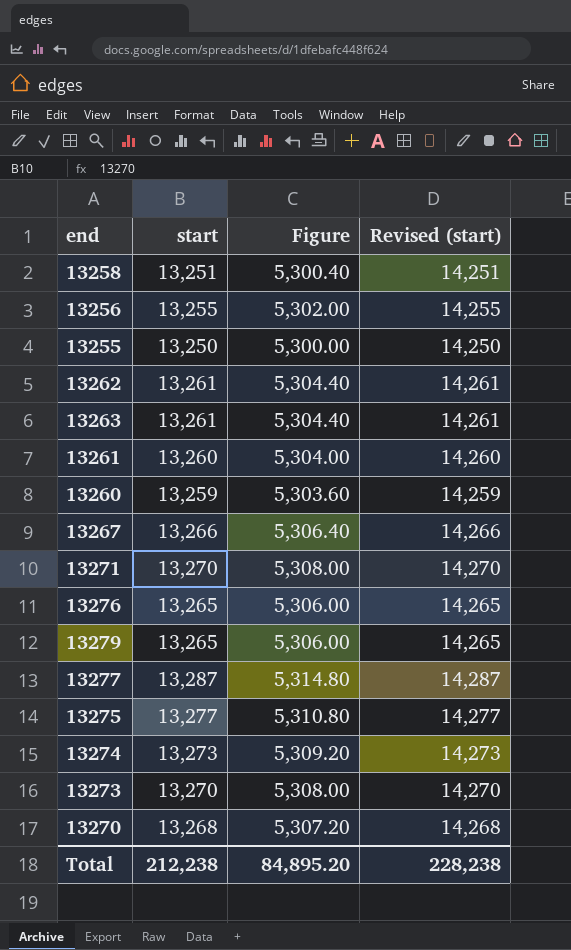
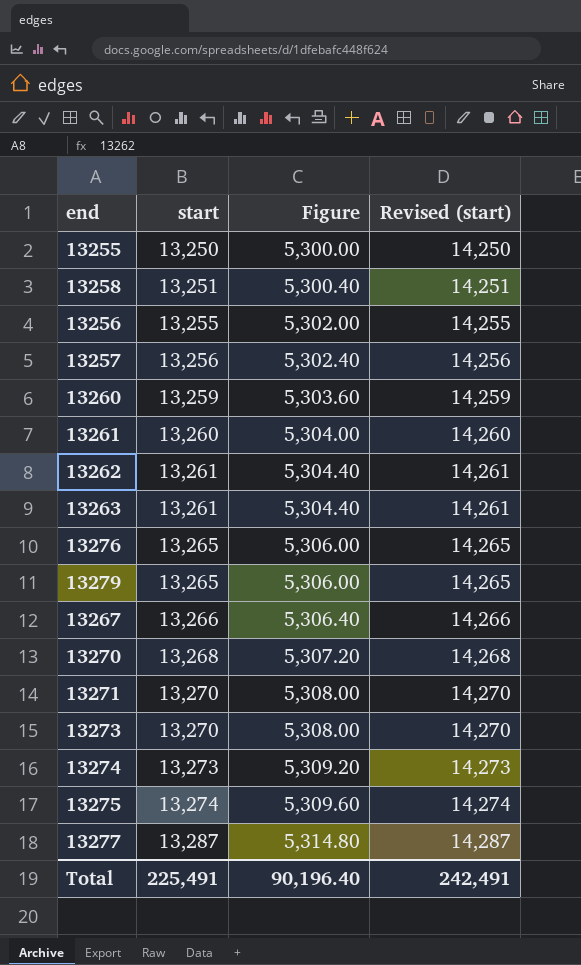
row order: none -> start ascending
row 13257: none -> 13,256 | 5,302.40 | 14,256
13275 | start: 13,277 -> 13,274
13275 | Figure: 5,310.80 -> 5,309.60
13275 | Revised (start): 14,277 -> 14,274
Total | start: 212,238 -> 225,491
Total | Figure: 84,895.20 -> 90,196.40
Total | Revised (start): 228,238 -> 242,491

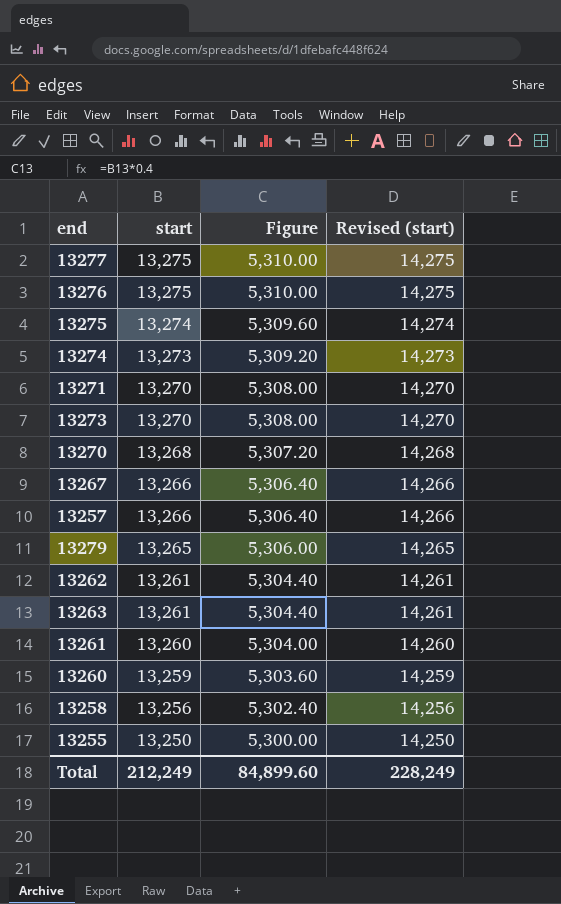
row order: start ascending -> start descending
row 13256: 13,255 | 5,302.00 | 14,255 -> none
13277 | start: 13,287 -> 13,275
13277 | Figure: 5,314.80 -> 5,310.00
13277 | Revised (start): 14,287 -> 14,275
13276 | start: 13,265 -> 13,275
13276 | Figure: 5,306.00 -> 5,310.00
13276 | Revised (start): 14,265 -> 14,275
13257 | start: 13,256 -> 13,266
13257 | Figure: 5,302.40 -> 5,306.40
13257 | Revised (start): 14,256 -> 14,266
13258 | start: 13,251 -> 13,256
13258 | Figure: 5,300.40 -> 5,302.40
13258 | Revised (start): 14,251 -> 14,256
Total | start: 225,491 -> 212,249
Total | Figure: 90,196.40 -> 84,899.60
Total | Revised (start): 242,491 -> 228,249

